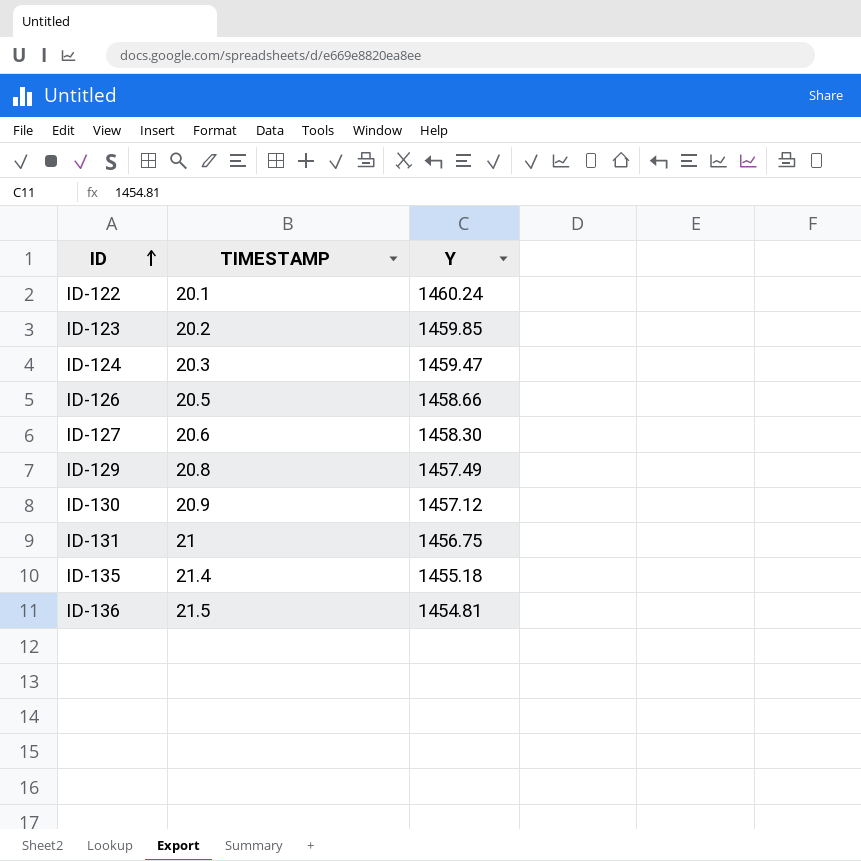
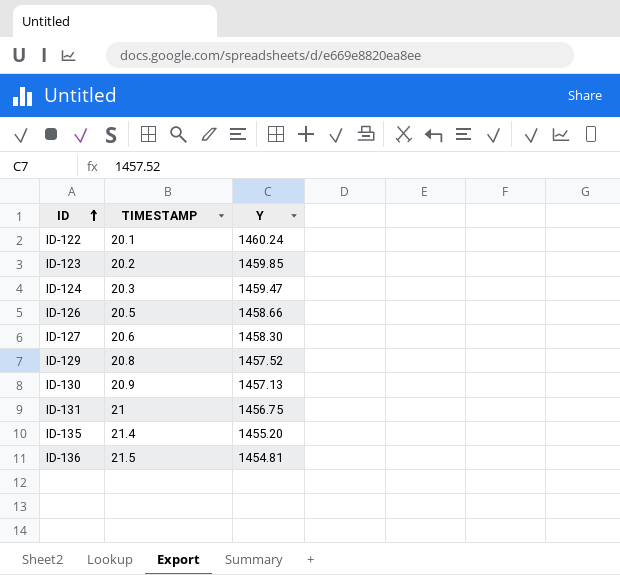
ID-129 | Y: 1457.49 -> 1457.52
ID-130 | Y: 1457.12 -> 1457.13
ID-135 | Y: 1455.18 -> 1455.20

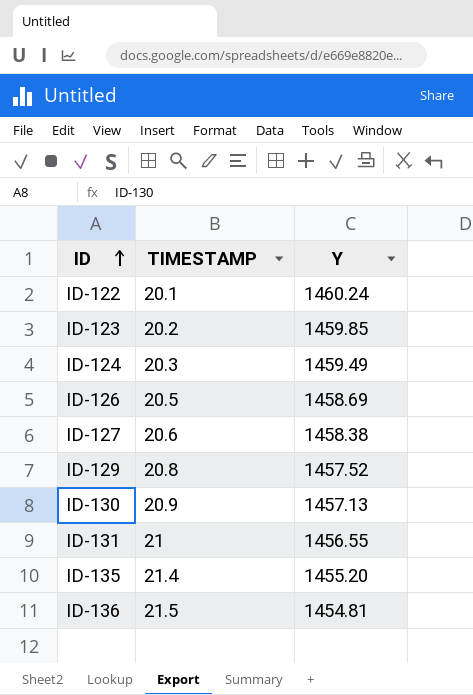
ID-124 | Y: 1459.47 -> 1459.49
ID-126 | Y: 1458.66 -> 1458.69
ID-127 | Y: 1458.30 -> 1458.38
ID-131 | Y: 1456.75 -> 1456.55

